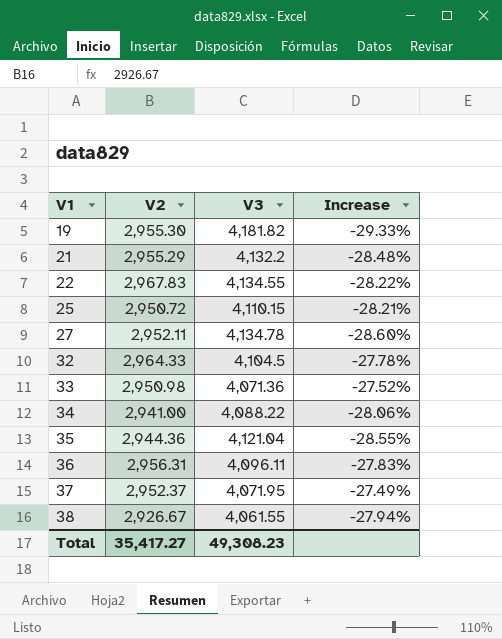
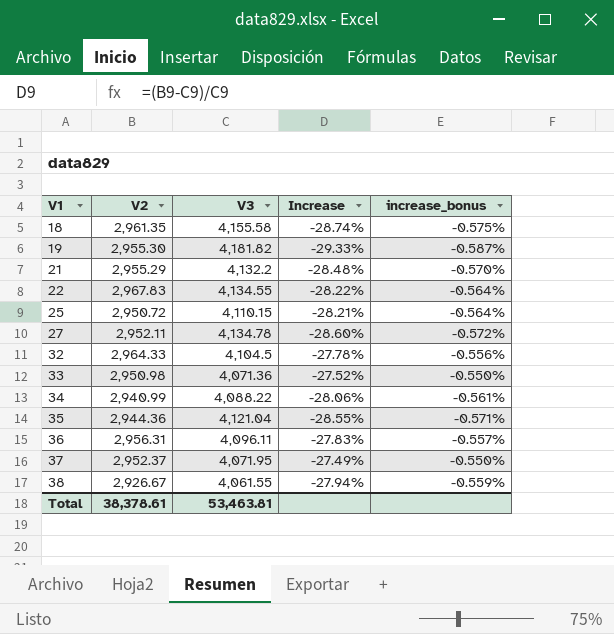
column increase_bonus | formula: none -> [Increase] * 0.02
row 18: none -> 2,961.35 | 4,155.58 | -28.74% | -0.575%
34 | V2: 2,941.00 -> 2,940.99
Total | V2: 35,417.27 -> 38,378.61
Total | V3: 49,308.23 -> 53,463.81

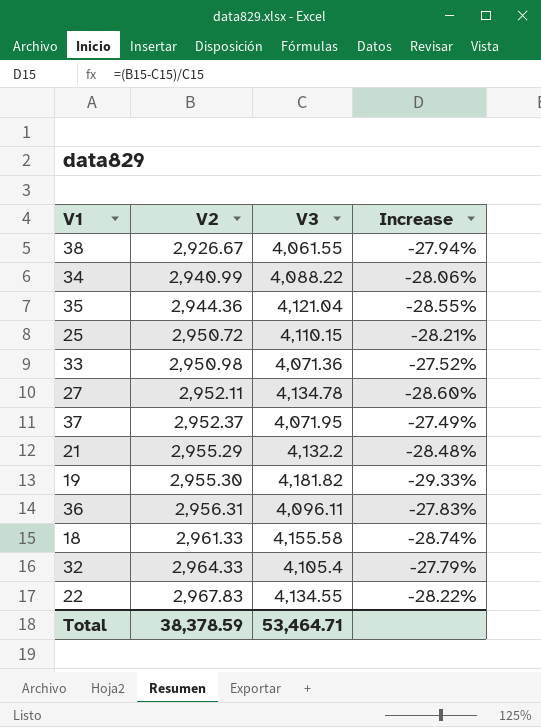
row order: V1 ascending -> V2 ascending
column increase_bonus | formula: [Increase] * 0.02 -> none
18 | V2: 2,961.35 -> 2,961.33
32 | V3: 4,104.5 -> 4,105.4
32 | Increase: -27.78% -> -27.79%
Total | V2: 38,378.61 -> 38,378.59
Total | V3: 53,463.81 -> 53,464.71

